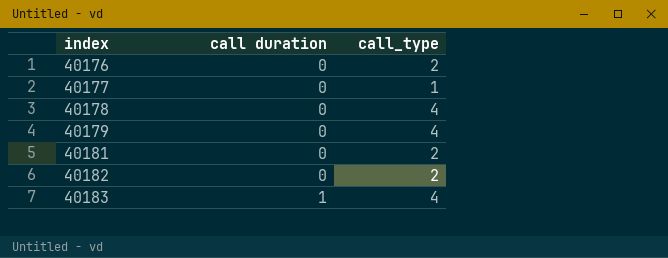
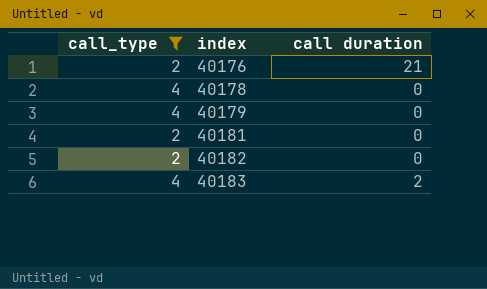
filter: none -> call_type != 1
column call_type | position: 3 -> 1
40176 | call duration: 0 -> 21
40183 | call duration: 1 -> 2

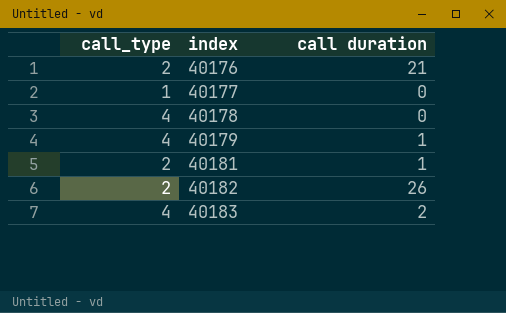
filter: call_type != 1 -> none
40179 | call duration: 0 -> 1
40181 | call duration: 0 -> 1
40182 | call duration: 0 -> 26

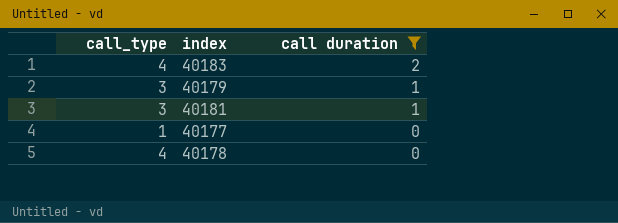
filter: none -> call duration <= 2
row order: index ascending -> call duration descending
40179 | call_type: 4 -> 3
40181 | call_type: 2 -> 3

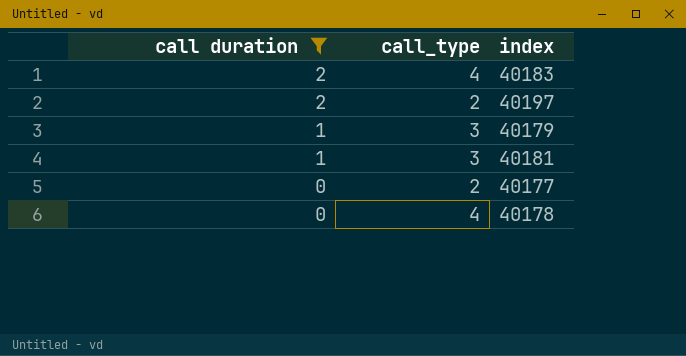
column call duration | position: 3 -> 1
row 40197: none -> 2 | 2
40177 | call_type: 1 -> 2

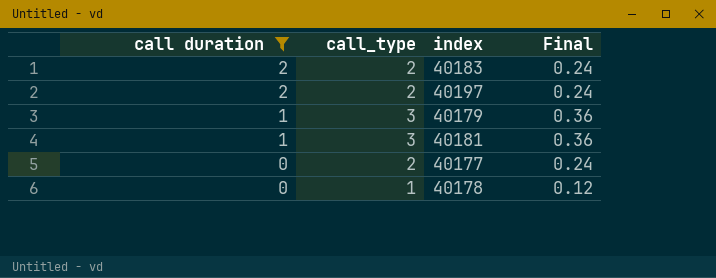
column Final | formula: none -> [call_type] * 0.12
40183 | call_type: 4 -> 2
40178 | call_type: 4 -> 1

